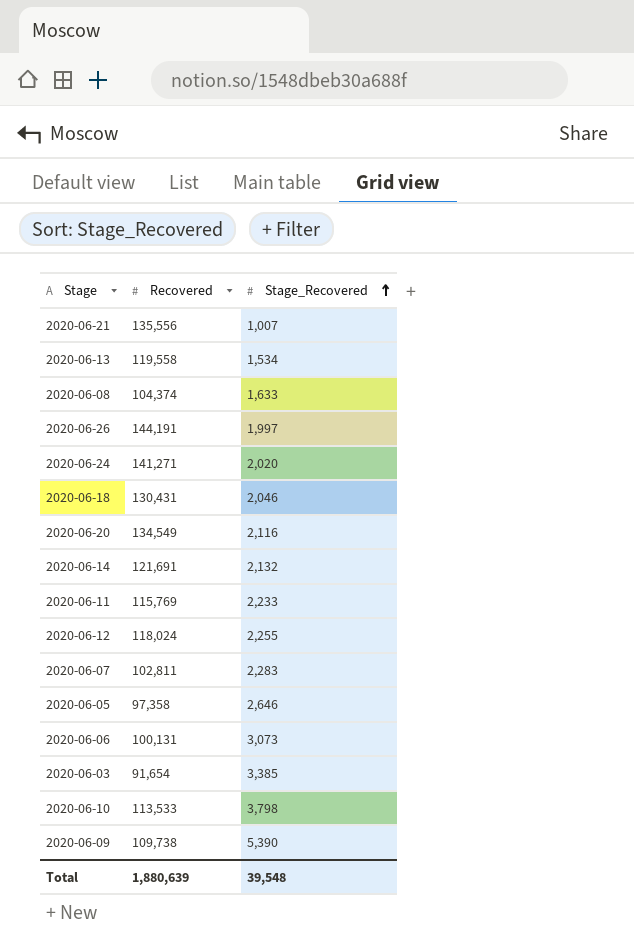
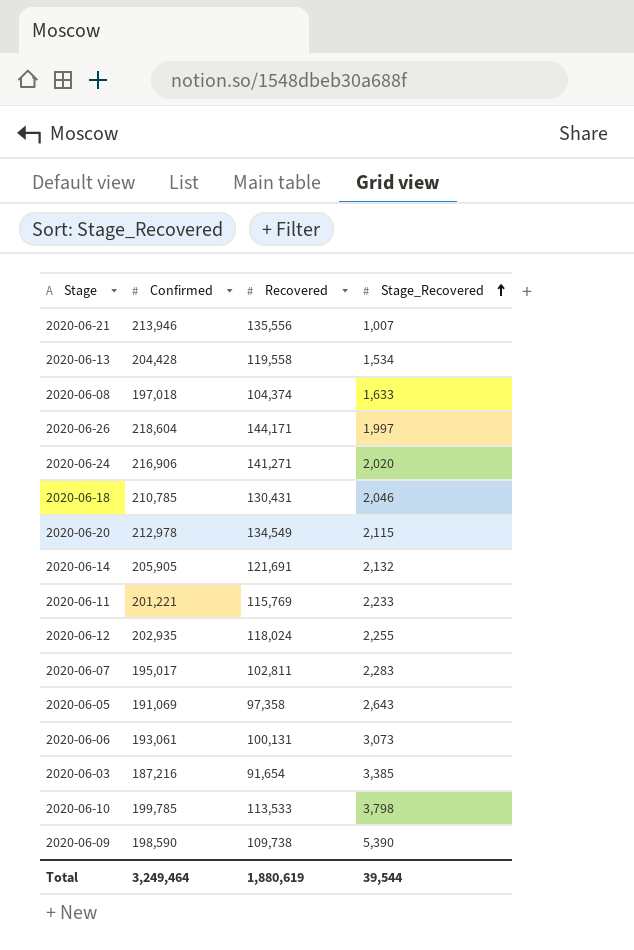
column Confirmed | position: none -> 2
2020-06-26 | Recovered: 144,191 -> 144,171
2020-06-20 | Stage_Recovered: 2,116 -> 2,115
2020-06-05 | Stage_Recovered: 2,646 -> 2,643
Total | Recovered: 1,880,639 -> 1,880,619
Total | Stage_Recovered: 39,548 -> 39,544

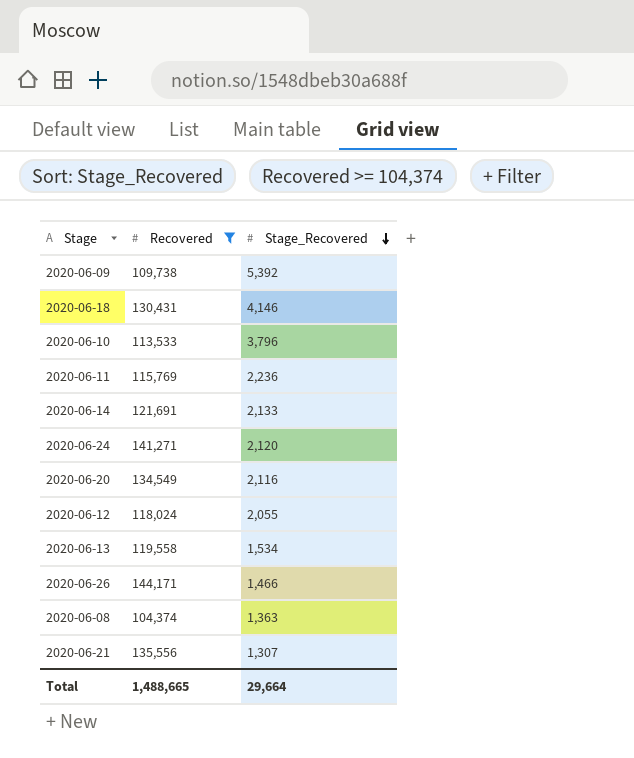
filter: none -> Recovered >= 104,374
row order: Stage_Recovered ascending -> Stage_Recovered descending
column Confirmed | position: 2 -> none
2020-06-09 | Stage_Recovered: 5,390 -> 5,392
2020-06-18 | Stage_Recovered: 2,046 -> 4,146
2020-06-10 | Stage_Recovered: 3,798 -> 3,796
2020-06-11 | Stage_Recovered: 2,233 -> 2,236
2020-06-14 | Stage_Recovered: 2,132 -> 2,133
2020-06-24 | Stage_Recovered: 2,020 -> 2,120
2020-06-20 | Stage_Recovered: 2,115 -> 2,116
2020-06-12 | Stage_Recovered: 2,255 -> 2,055
2020-06-26 | Stage_Recovered: 1,997 -> 1,466
2020-06-08 | Stage_Recovered: 1,633 -> 1,363
2020-06-21 | Stage_Recovered: 1,007 -> 1,307
Total | Recovered: 1,880,619 -> 1,488,665
Total | Stage_Recovered: 39,544 -> 29,664

